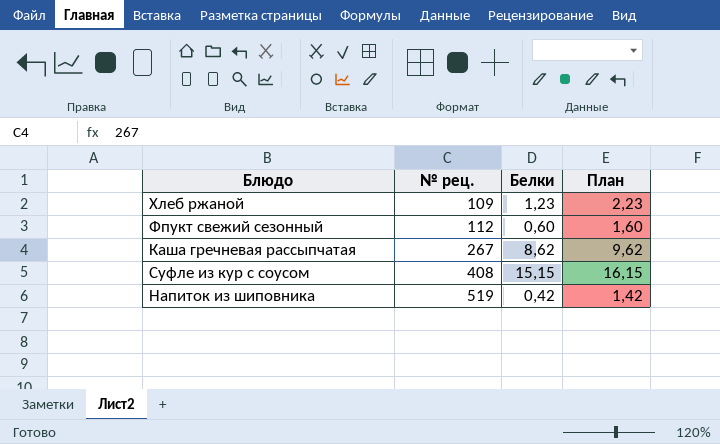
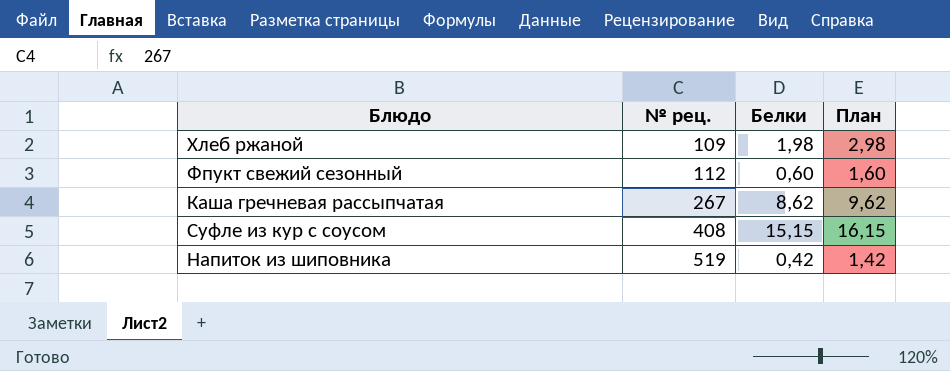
Хлеб ржаной | Белки: 1,23 -> 1,98
Хлеб ржаной | План: 2,23 -> 2,98

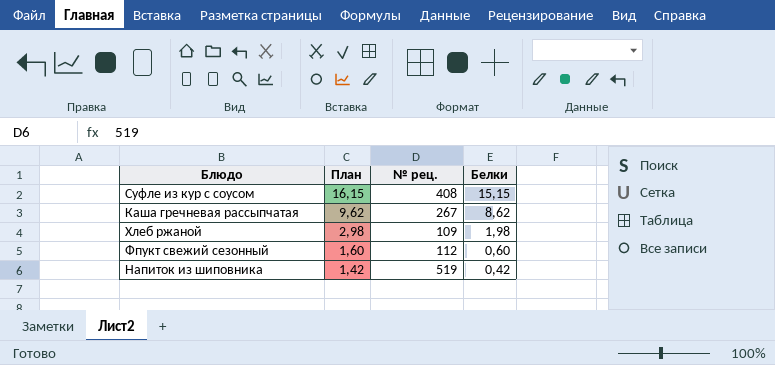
row order: № рец. ascending -> План descending
column План | position: 4 -> 2

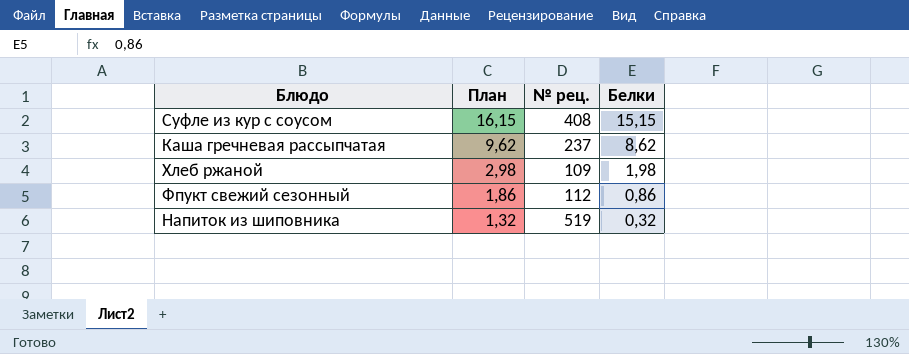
Каша гречневая рассыпчатая | № рец.: 267 -> 237
Фпукт свежий сезонный | План: 1,60 -> 1,86
Фпукт свежий сезонный | Белки: 0,60 -> 0,86
Напиток из шиповника | План: 1,42 -> 1,32
Напиток из шиповника | Белки: 0,42 -> 0,32

